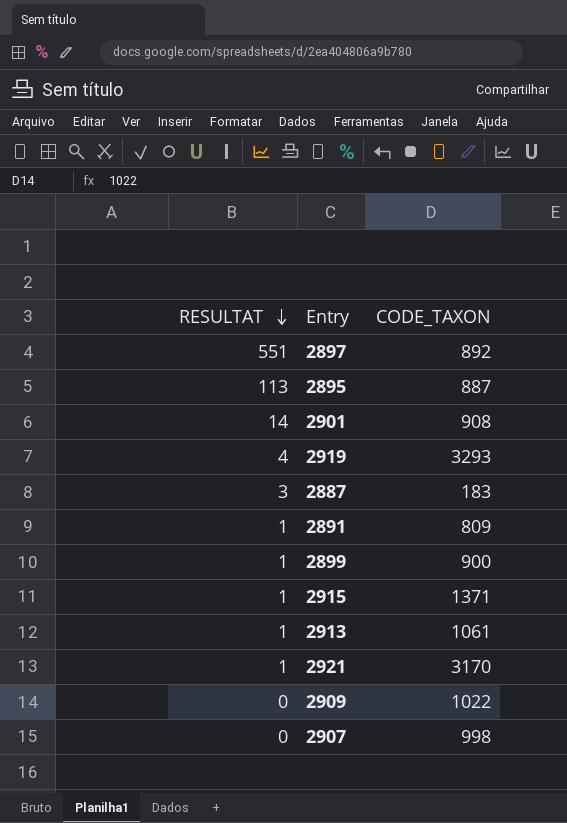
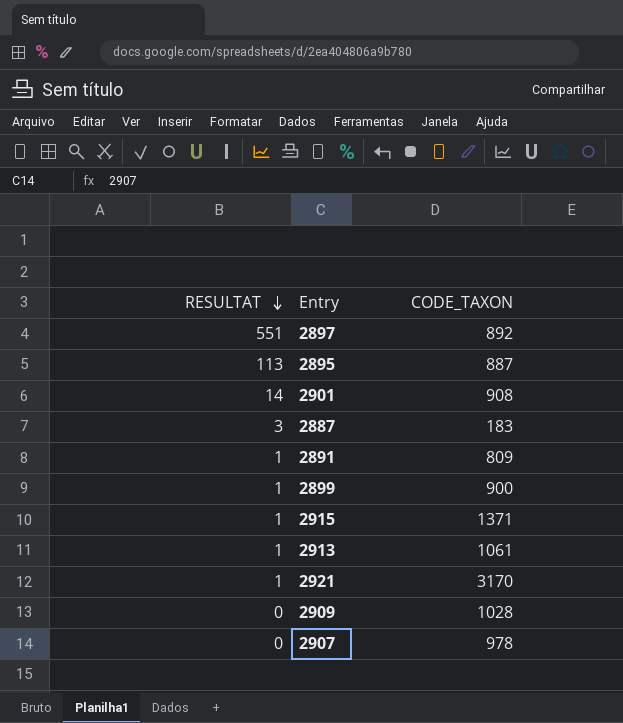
row 2919: 4 | 3293 -> none
2909 | CODE_TAXON: 1022 -> 1028
2907 | CODE_TAXON: 998 -> 978

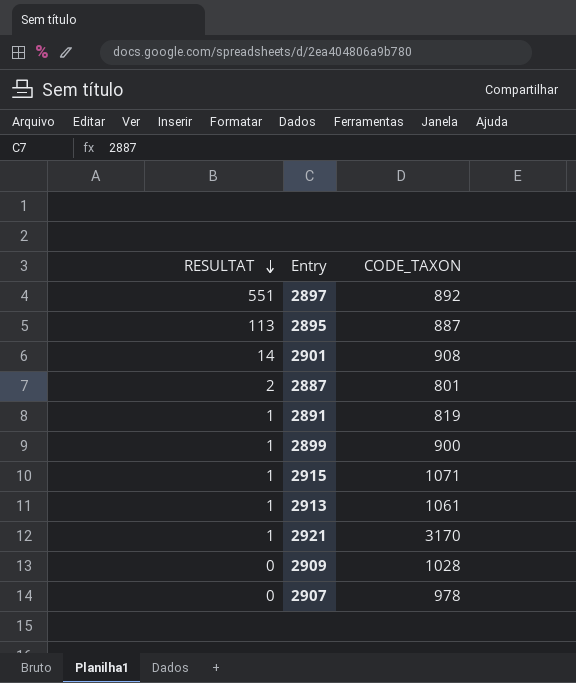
2887 | RESULTAT: 3 -> 2
2887 | CODE_TAXON: 183 -> 801
2891 | CODE_TAXON: 809 -> 819
2915 | CODE_TAXON: 1371 -> 1071

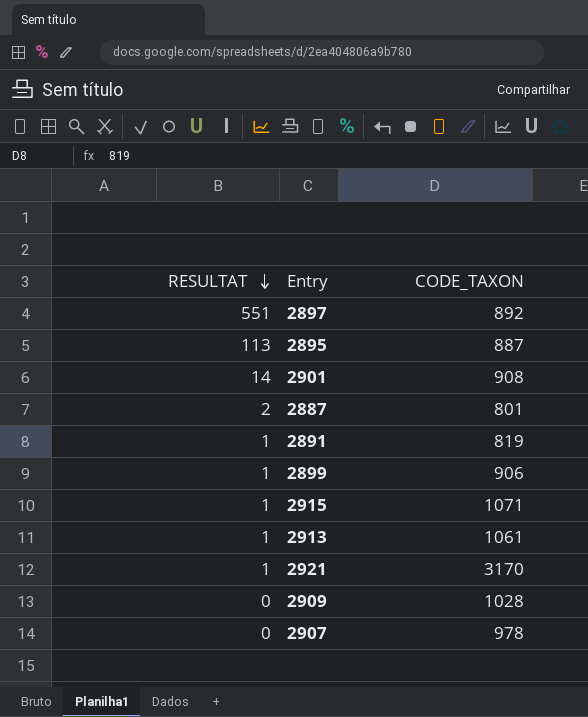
2899 | CODE_TAXON: 900 -> 906

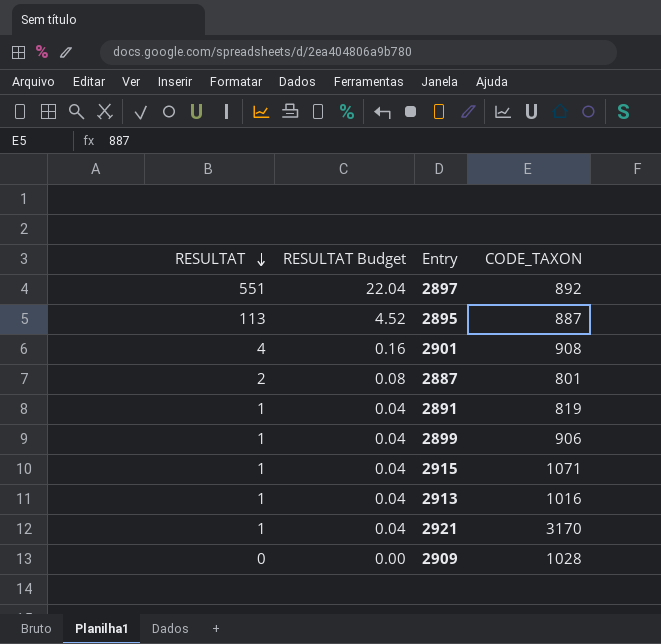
column RESULTAT Budget | formula: none -> [RESULTAT] * 0.04
row 2907: 0 | 978 -> none
2901 | RESULTAT: 14 -> 4
2913 | CODE_TAXON: 1061 -> 1016

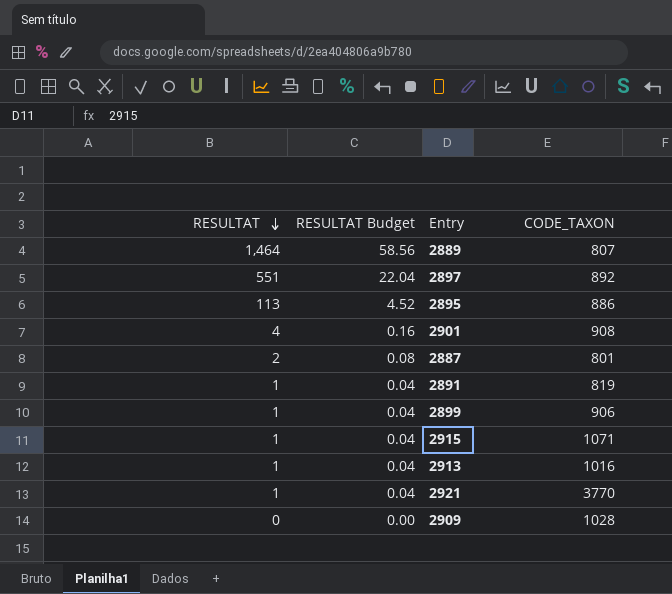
row 2889: none -> 1,464 | 58.56 | 807
2895 | CODE_TAXON: 887 -> 886
2921 | CODE_TAXON: 3170 -> 3770

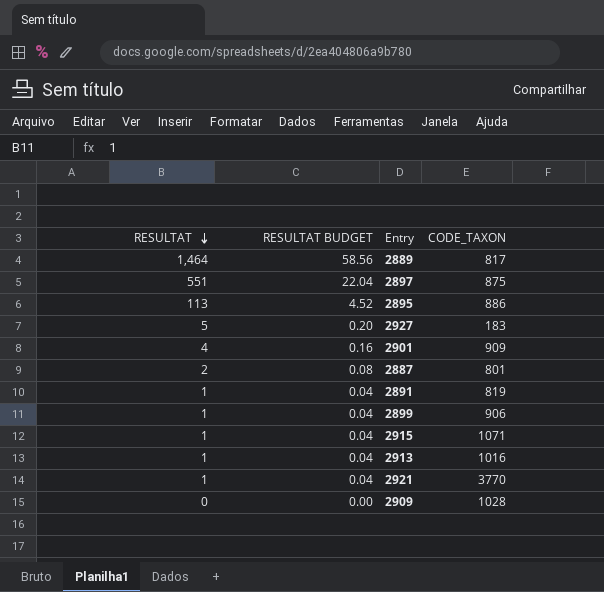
column name: RESULTAT Budget -> RESULTAT BUDGET
2889 | CODE_TAXON: 807 -> 817
2897 | CODE_TAXON: 892 -> 875
row 2927: none -> 5 | 0.20 | 183
2901 | CODE_TAXON: 908 -> 909

